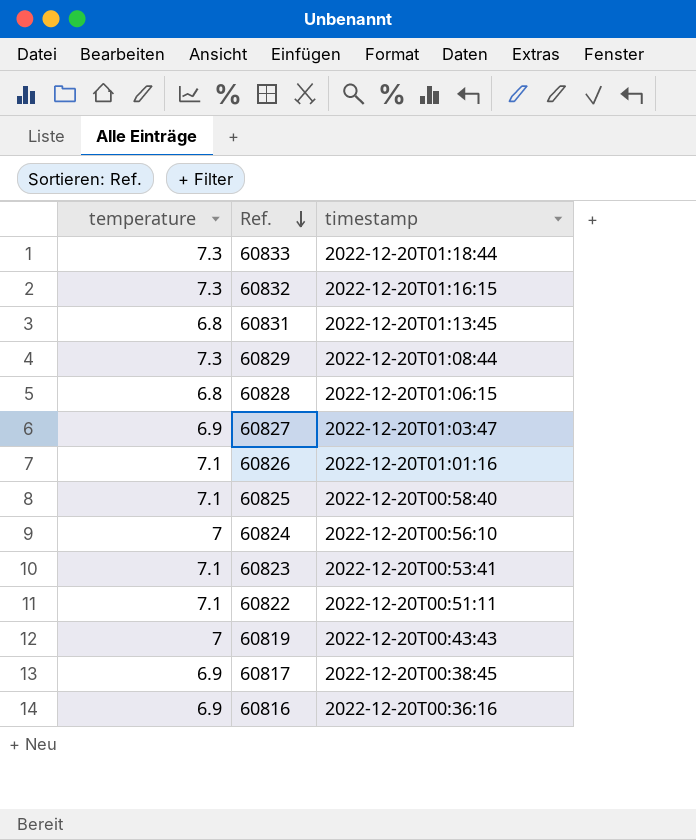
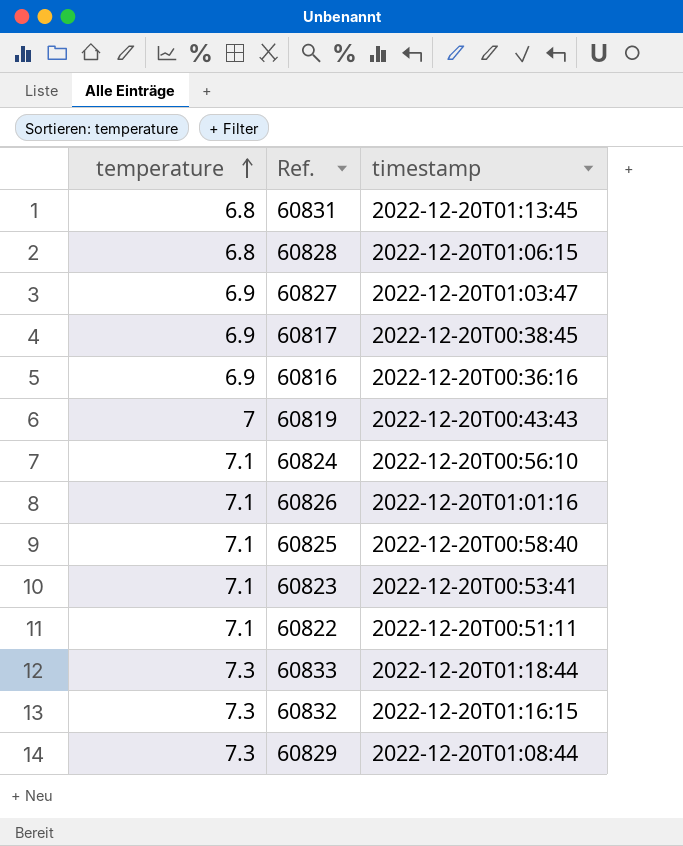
row order: Ref. descending -> temperature ascending
60824 | temperature: 7 -> 7.1

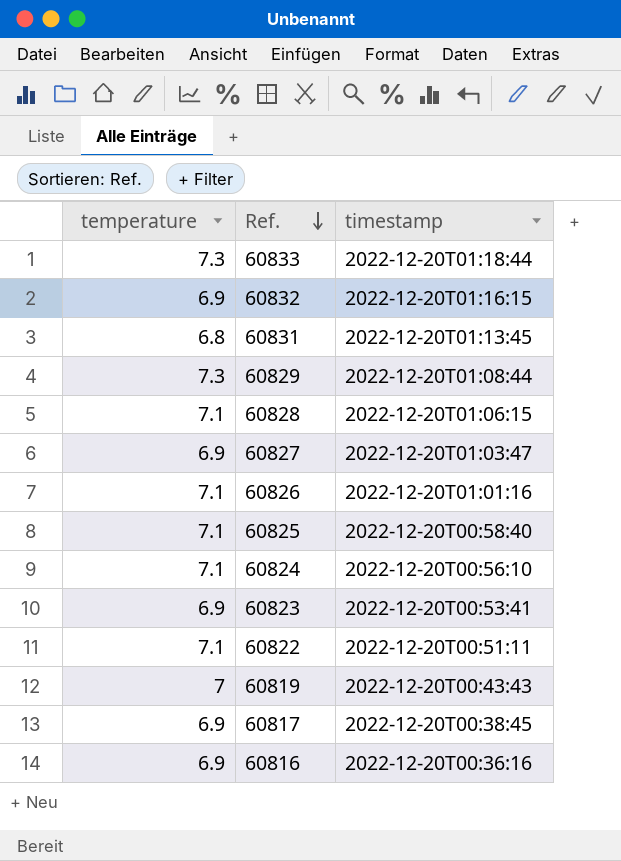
row order: temperature ascending -> Ref. descending
60832 | temperature: 7.3 -> 6.9
60828 | temperature: 6.8 -> 7.1
60823 | temperature: 7.1 -> 6.9

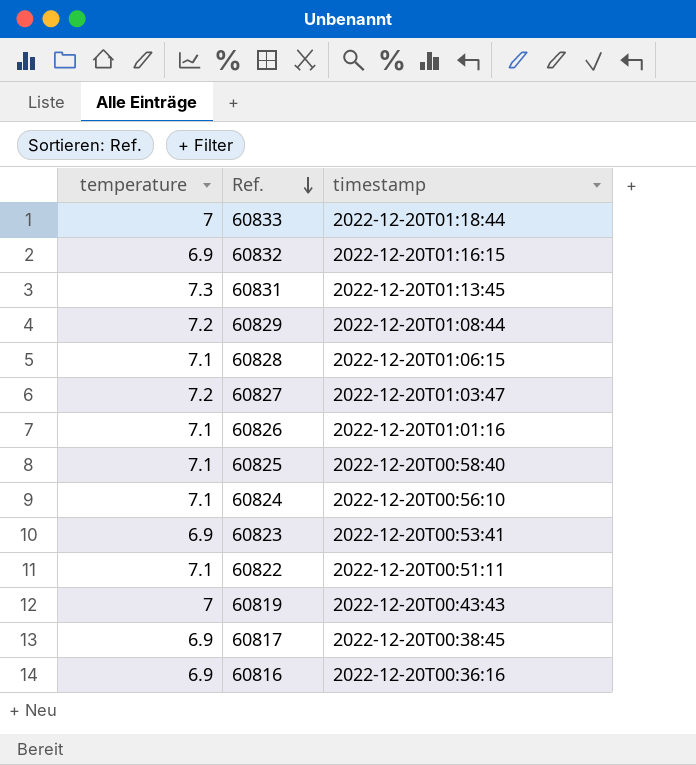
60833 | temperature: 7.3 -> 7
60831 | temperature: 6.8 -> 7.3
60829 | temperature: 7.3 -> 7.2
60827 | temperature: 6.9 -> 7.2

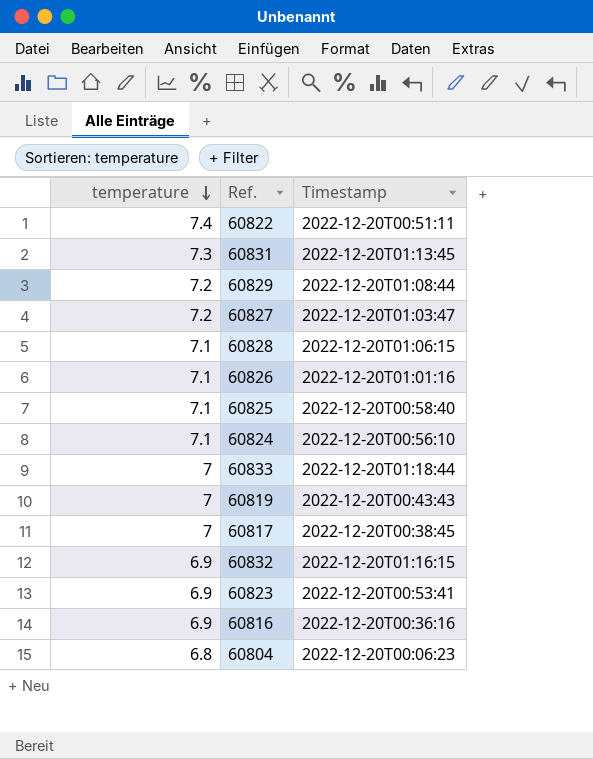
row order: Ref. descending -> temperature descending
column name: timestamp -> Timestamp
60822 | temperature: 7.1 -> 7.4
60817 | temperature: 6.9 -> 7
row 60804: none -> 6.8 | 2022-12-20T00:06:23

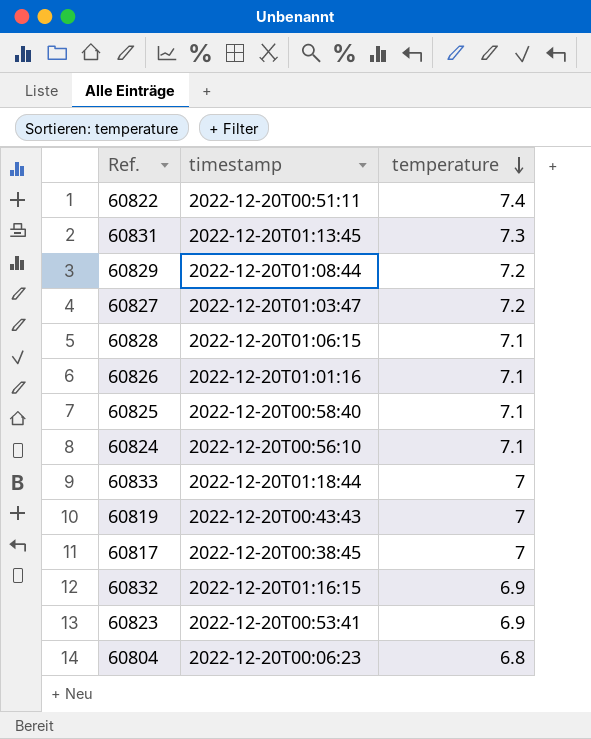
column name: Timestamp -> timestamp
column temperature | position: 1 -> 3
row 60816: 6.9 | 2022-12-20T00:36:16 -> none

